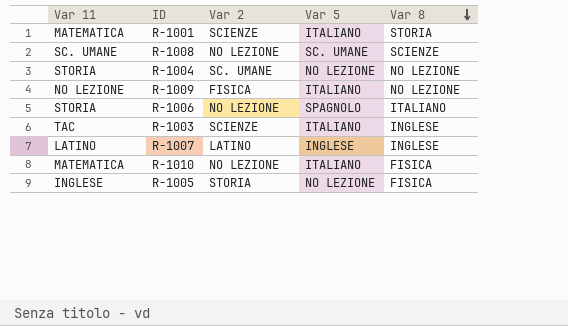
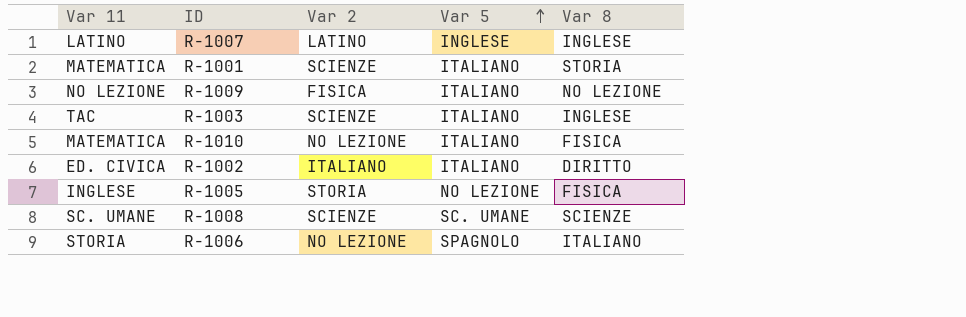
row order: Var 8 descending -> Var 5 ascending
row R-1004: STORIA | SC. UMANE | NO LEZIONE | NO LEZIONE -> none
row R-1002: none -> ED. CIVICA | ITALIANO | ITALIANO | DIRITTO
R-1008 | Var 2: NO LEZIONE -> SCIENZE

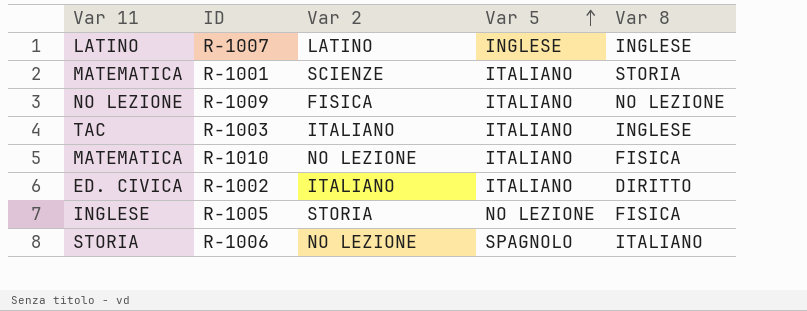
row R-1008: SC. UMANE | SCIENZE | SC. UMANE | SCIENZE -> none
R-1003 | Var 2: SCIENZE -> ITALIANO

